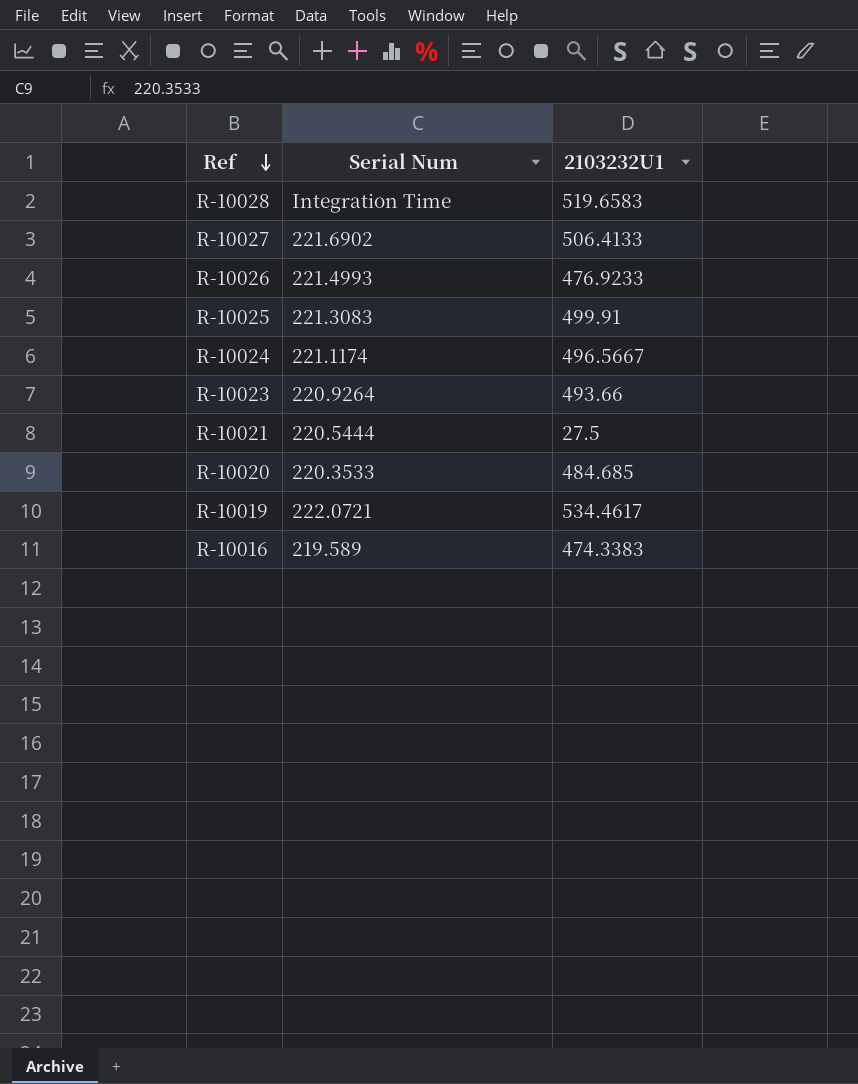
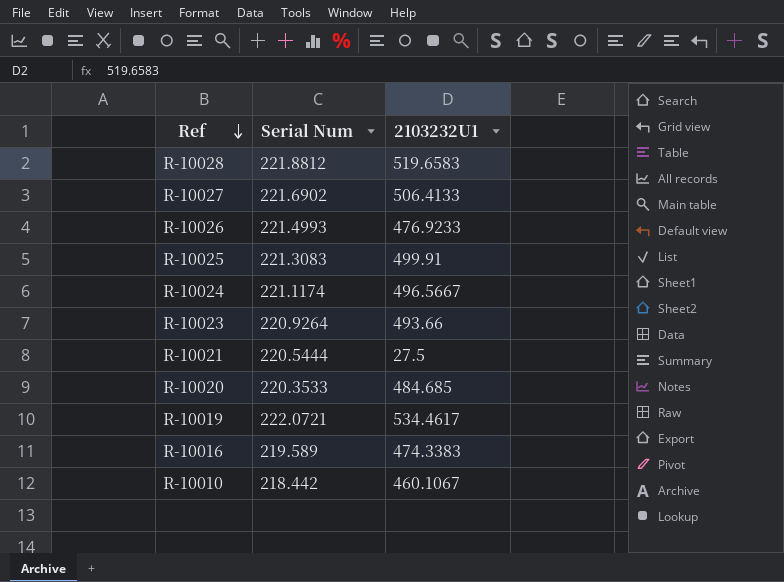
R-10028 | Serial Num: Integration Time -> 221.8812
row R-10010: none -> 218.442 | 460.1067

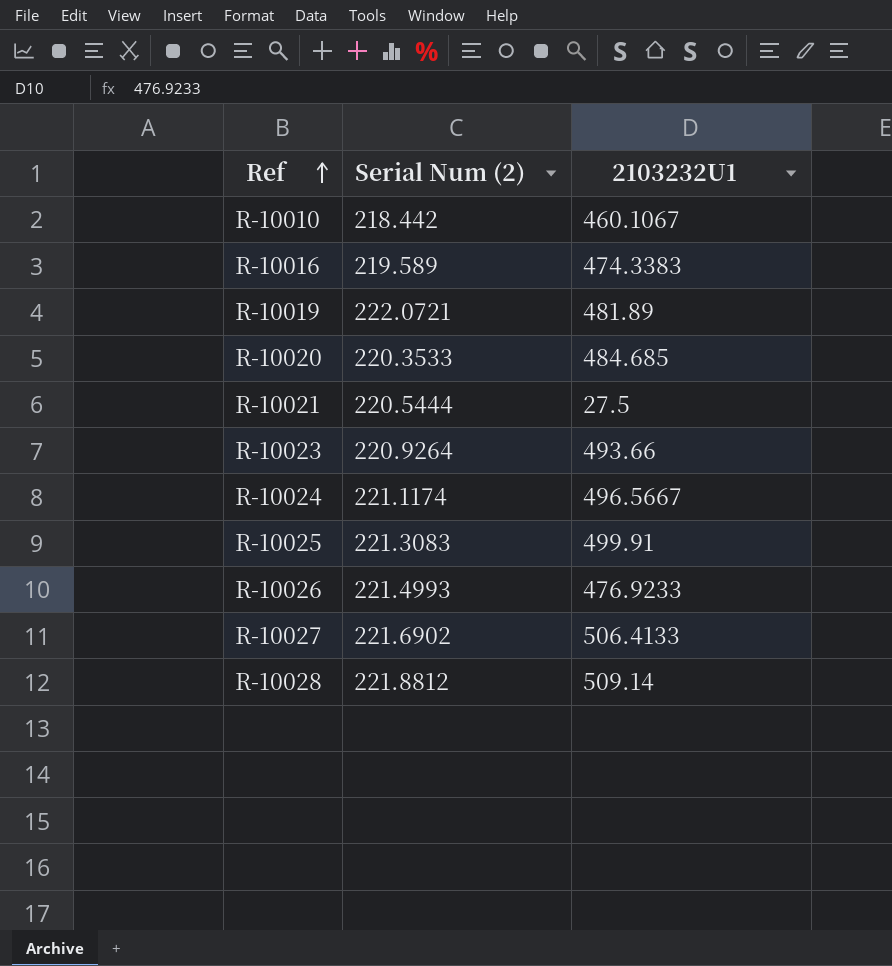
row order: Ref descending -> Ref ascending
column name: Serial Num -> Serial Num (2)
R-10019 | 2103232U1: 534.4617 -> 481.89
R-10028 | 2103232U1: 519.6583 -> 509.14

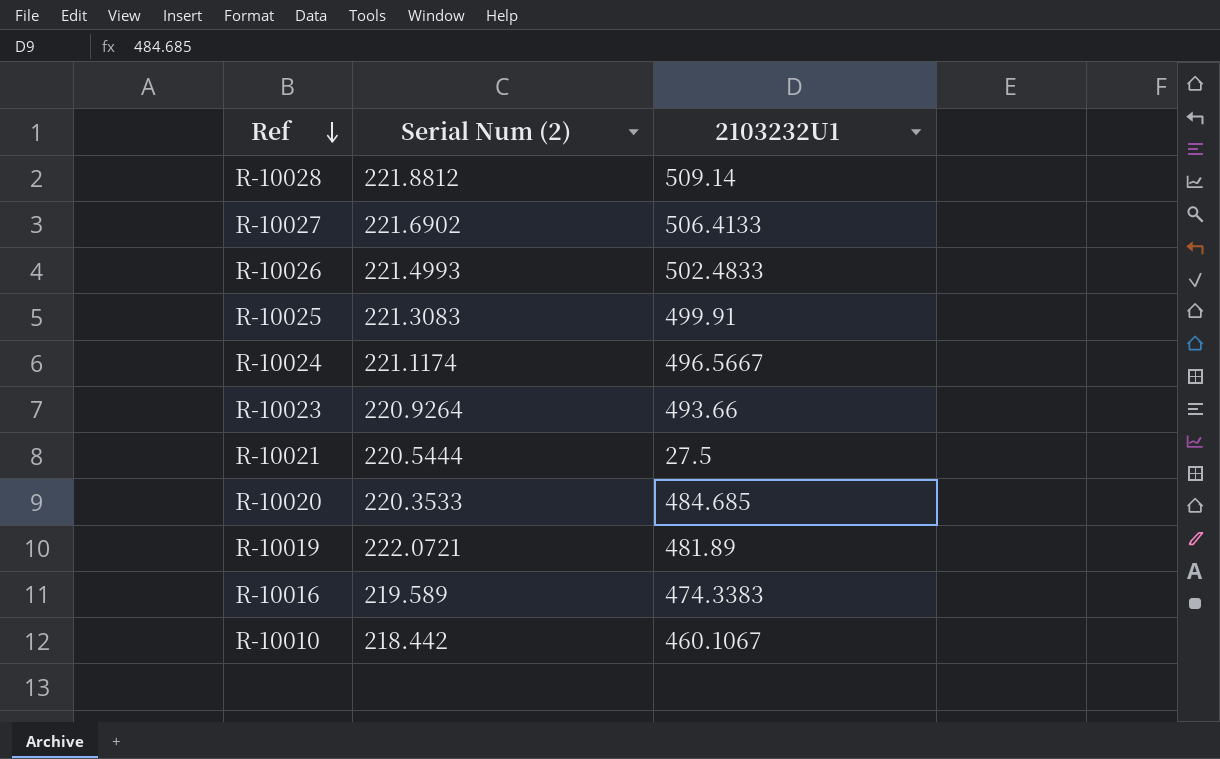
row order: Ref ascending -> Ref descending
R-10026 | 2103232U1: 476.9233 -> 502.4833

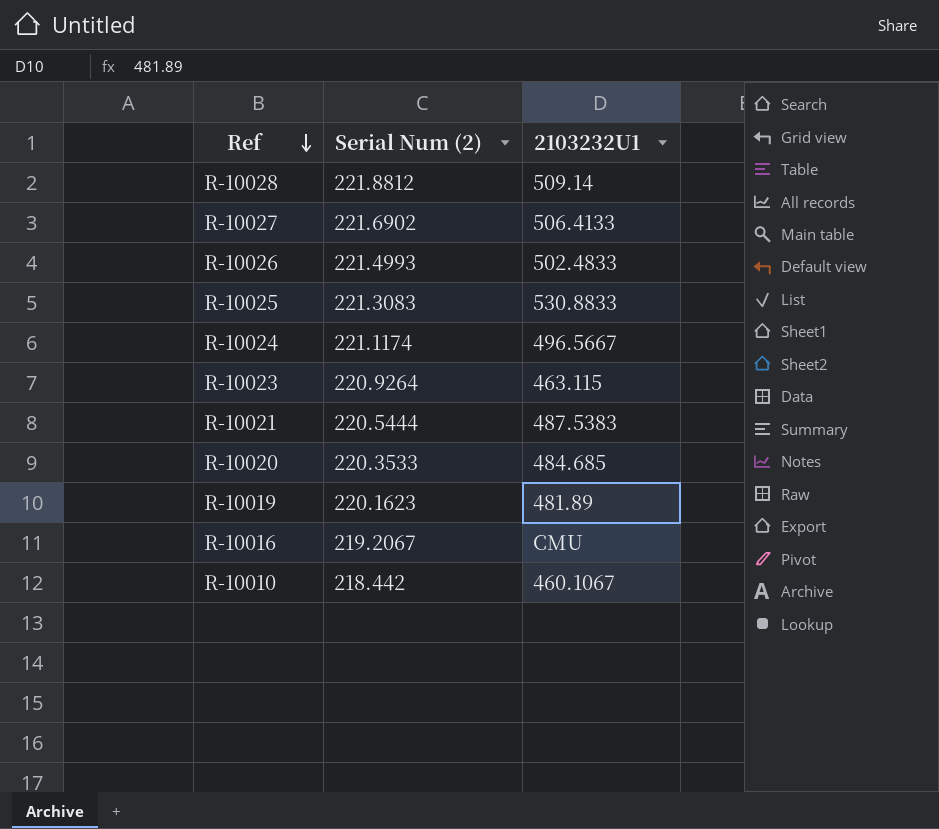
R-10025 | 2103232U1: 499.91 -> 530.8833
R-10023 | 2103232U1: 493.66 -> 463.115
R-10021 | 2103232U1: 27.5 -> 487.5383
R-10019 | Serial Num (2): 222.0721 -> 220.1623
R-10016 | Serial Num (2): 219.589 -> 219.2067
R-10016 | 2103232U1: 474.3383 -> CMU

